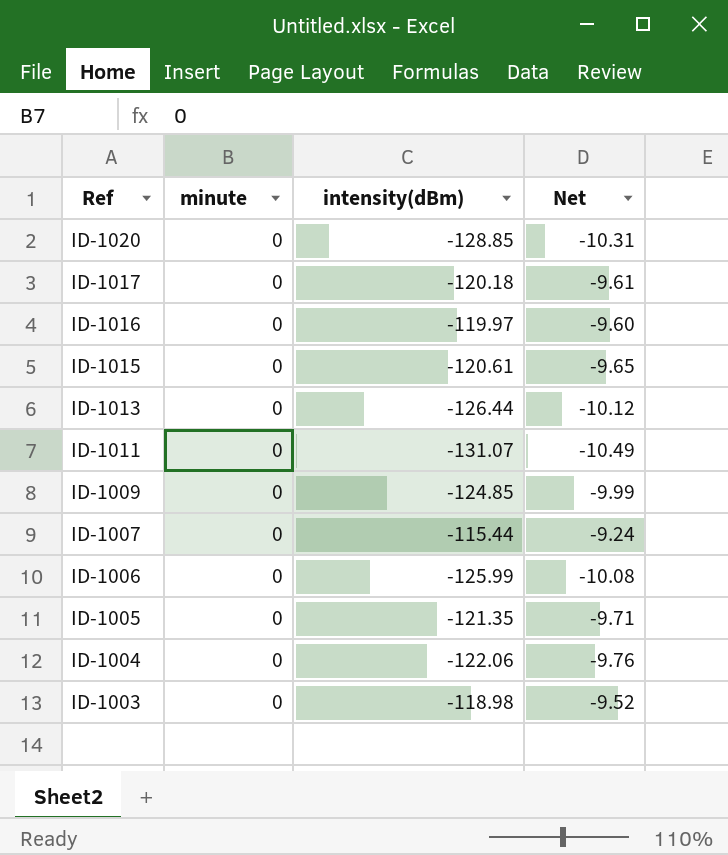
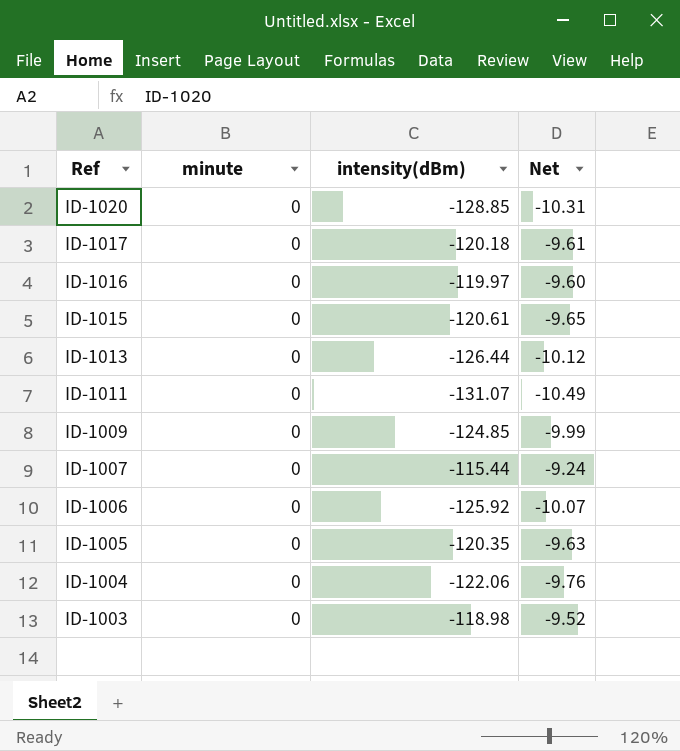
ID-1006 | intensity(dBm): -125.99 -> -125.92
ID-1006 | Net: -10.08 -> -10.07
ID-1005 | intensity(dBm): -121.35 -> -120.35
ID-1005 | Net: -9.71 -> -9.63

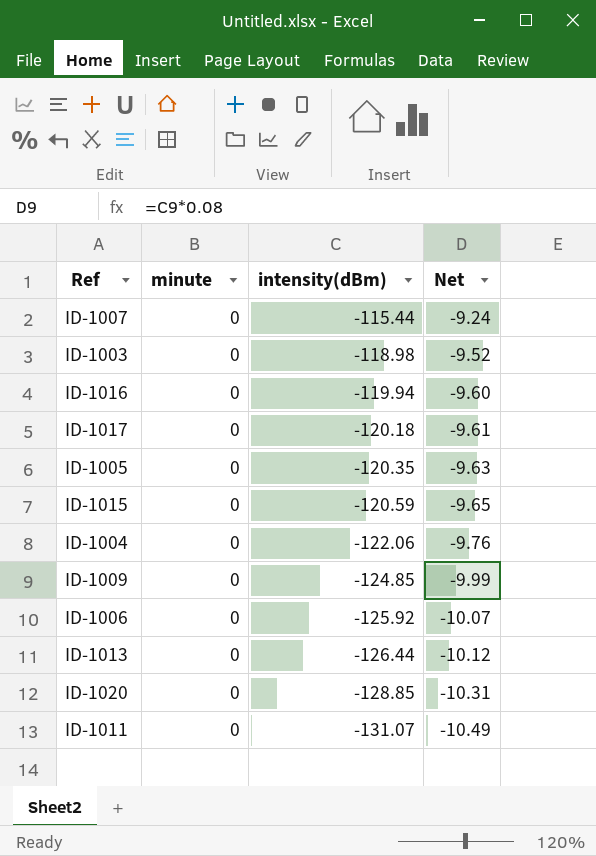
row order: Ref descending -> intensity(dBm) descending
ID-1016 | intensity(dBm): -119.97 -> -119.94
ID-1015 | intensity(dBm): -120.61 -> -120.59

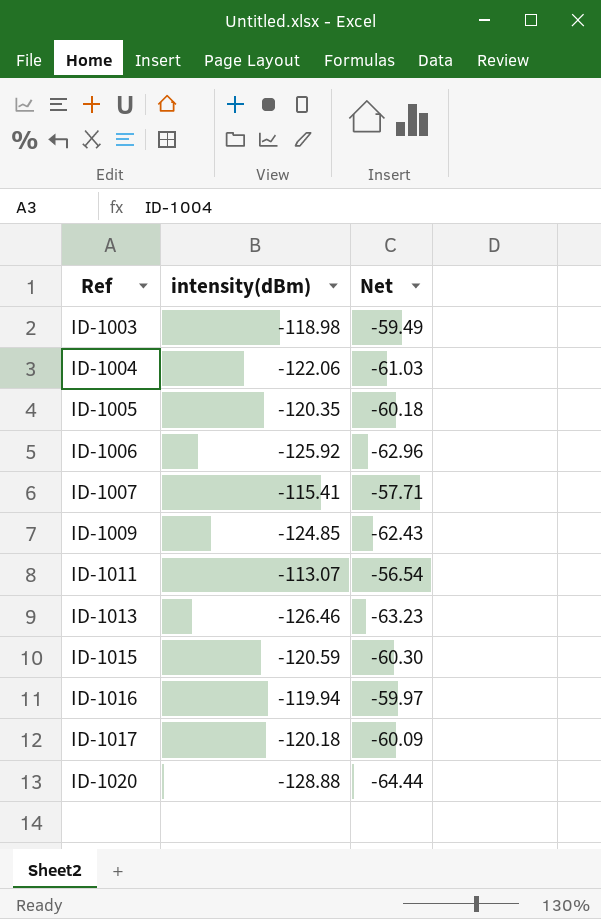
row order: intensity(dBm) descending -> Ref ascending
column minute | position: 2 -> none
column Net | formula: [intensity(dBm)] * 0.08 -> [intensity(dBm)] * 0.5
ID-1007 | intensity(dBm): -115.44 -> -115.41
ID-1011 | intensity(dBm): -131.07 -> -113.07
ID-1013 | intensity(dBm): -126.44 -> -126.46
ID-1020 | intensity(dBm): -128.85 -> -128.88

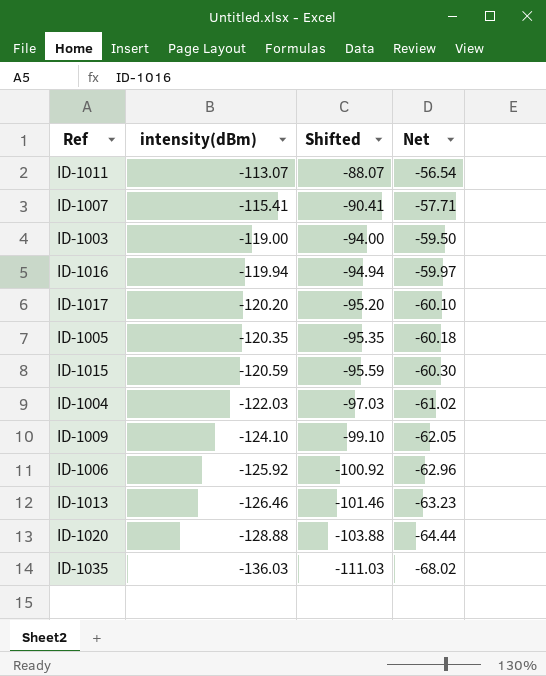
row order: Ref ascending -> intensity(dBm) descending
column Shifted | formula: none -> [intensity(dBm)] + 25
ID-1003 | intensity(dBm): -118.98 -> -119.00
ID-1003 | Net: -59.49 -> -59.50
ID-1017 | intensity(dBm): -120.18 -> -120.20
ID-1017 | Net: -60.09 -> -60.10
ID-1004 | intensity(dBm): -122.06 -> -122.03
ID-1004 | Net: -61.03 -> -61.02
ID-1009 | intensity(dBm): -124.85 -> -124.10
ID-1009 | Net: -62.43 -> -62.05
row ID-1035: none -> -136.03 | -111.03 | -68.02

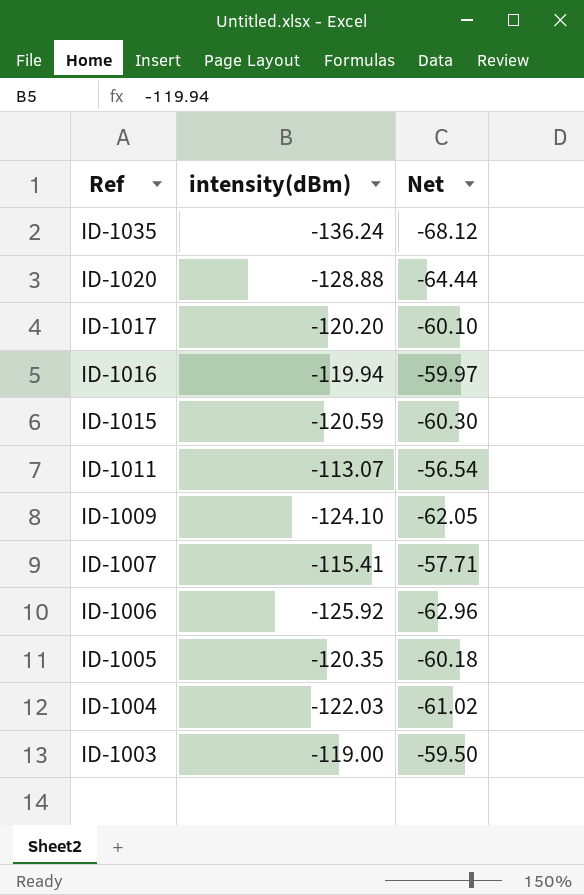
row order: intensity(dBm) descending -> Ref descending
column Shifted | formula: [intensity(dBm)] + 25 -> none
row ID-1013: -126.46 | -101.46 | -63.23 -> none
ID-1035 | intensity(dBm): -136.03 -> -136.24
ID-1035 | Net: -68.02 -> -68.12

